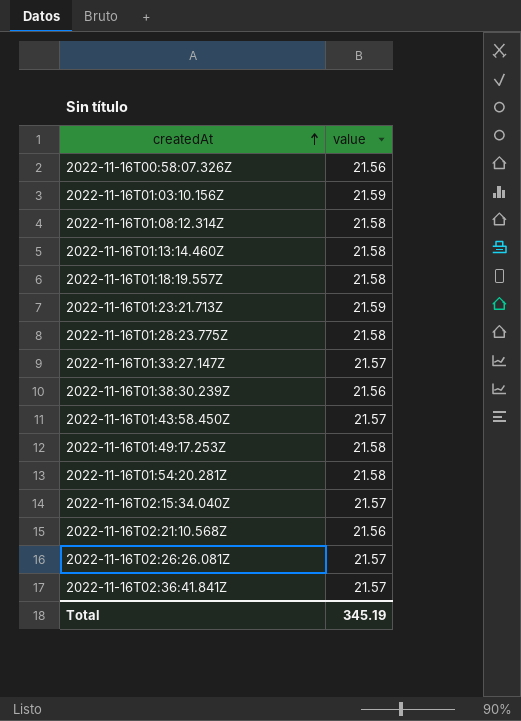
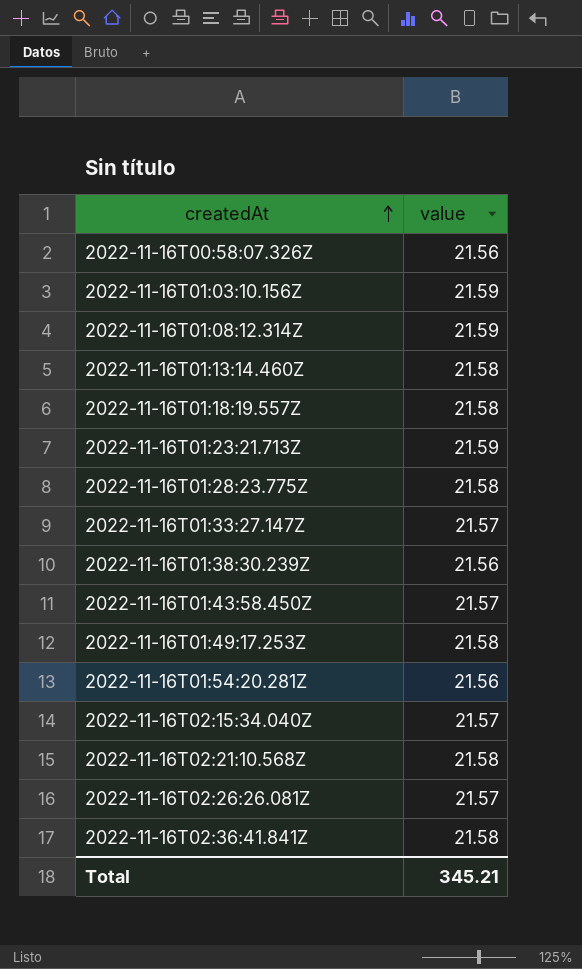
2022-11-16T01:08:12.314Z | value: 21.58 -> 21.59
2022-11-16T01:54:20.281Z | value: 21.58 -> 21.56
2022-11-16T02:21:10.568Z | value: 21.56 -> 21.58
2022-11-16T02:36:41.841Z | value: 21.57 -> 21.58
Total | value: 345.19 -> 345.21

